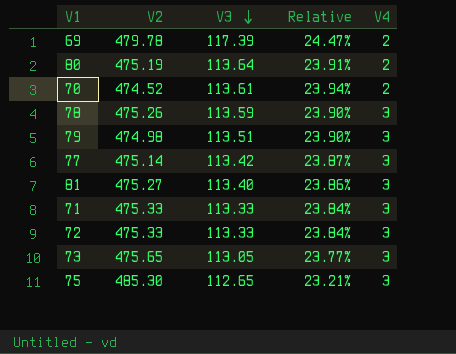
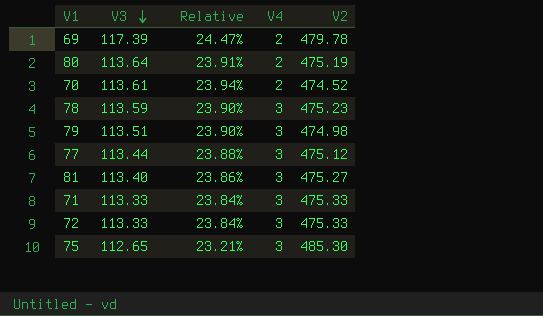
column V2 | position: 2 -> 5
row 73: 475.65 | 113.05 | 23.77% | 3 -> none
78 | V2: 475.26 -> 475.23
77 | V3: 113.42 -> 113.44
77 | Relative: 23.87% -> 23.88%
77 | V2: 475.14 -> 475.12

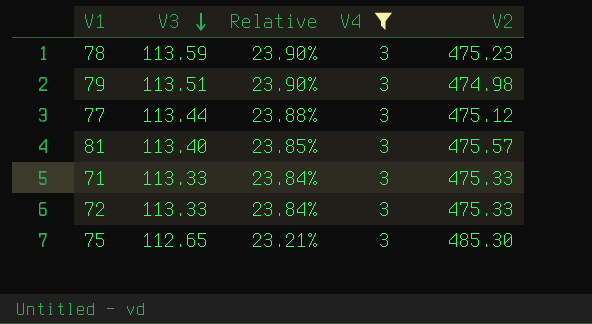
filter: none -> V4 = 3
81 | Relative: 23.86% -> 23.85%
81 | V2: 475.27 -> 475.57

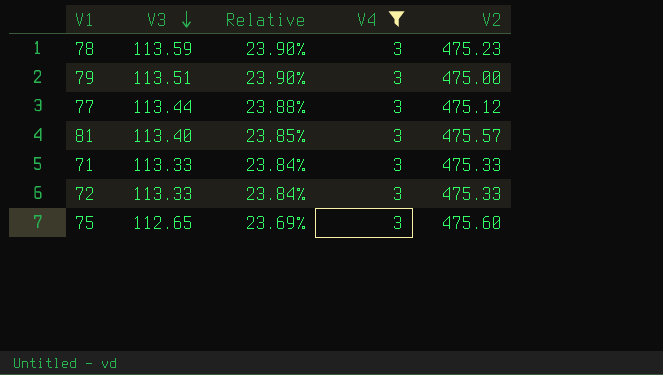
79 | V2: 474.98 -> 475.00
75 | Relative: 23.21% -> 23.69%
75 | V2: 485.30 -> 475.60

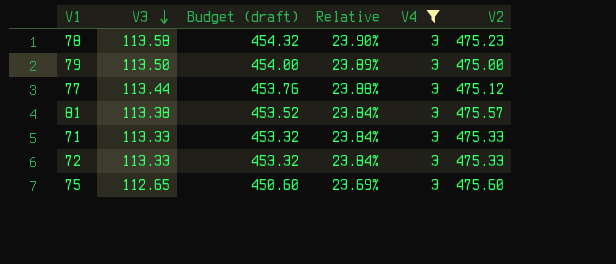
column Budget (draft) | formula: none -> [V3] * 4
78 | V3: 113.59 -> 113.58
79 | V3: 113.51 -> 113.50
79 | Relative: 23.90% -> 23.89%
81 | V3: 113.40 -> 113.38
81 | Relative: 23.85% -> 23.84%

